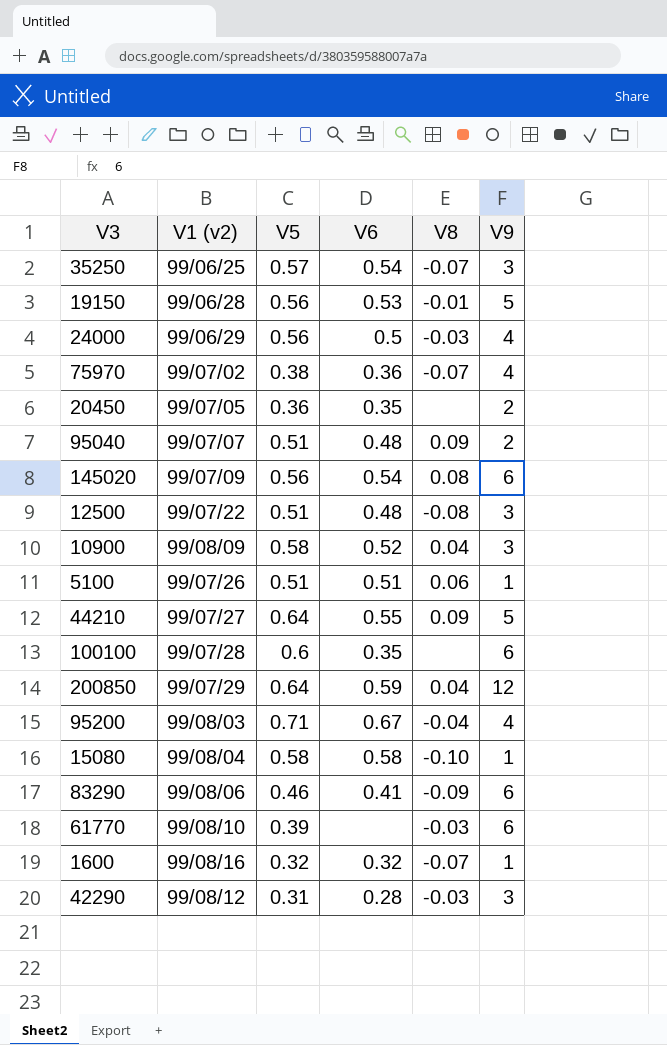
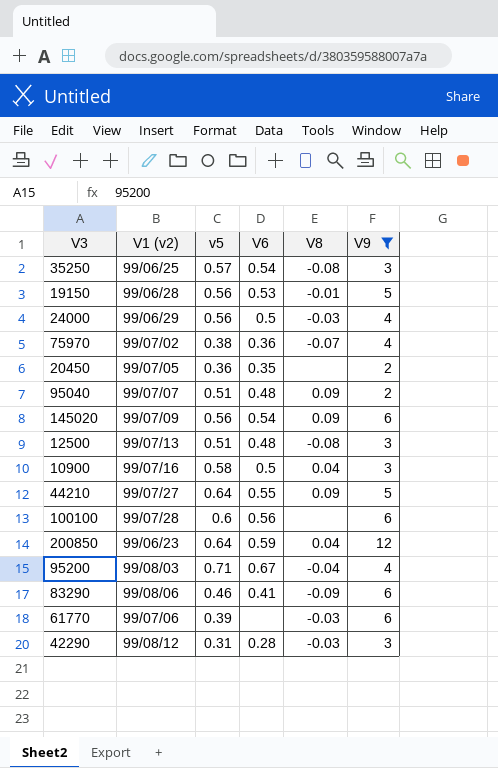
filter: none -> V9 != 1
column name: V5 -> v5
35250 | V8: -0.07 -> -0.08
145020 | V8: 0.08 -> 0.09
12500 | V1 (v2): 99/07/22 -> 99/07/13
10900 | V1 (v2): 99/08/09 -> 99/07/16
10900 | V6: 0.52 -> 0.5
100100 | V6: 0.35 -> 0.56
200850 | V1 (v2): 99/07/29 -> 99/06/23
61770 | V1 (v2): 99/08/10 -> 99/07/06

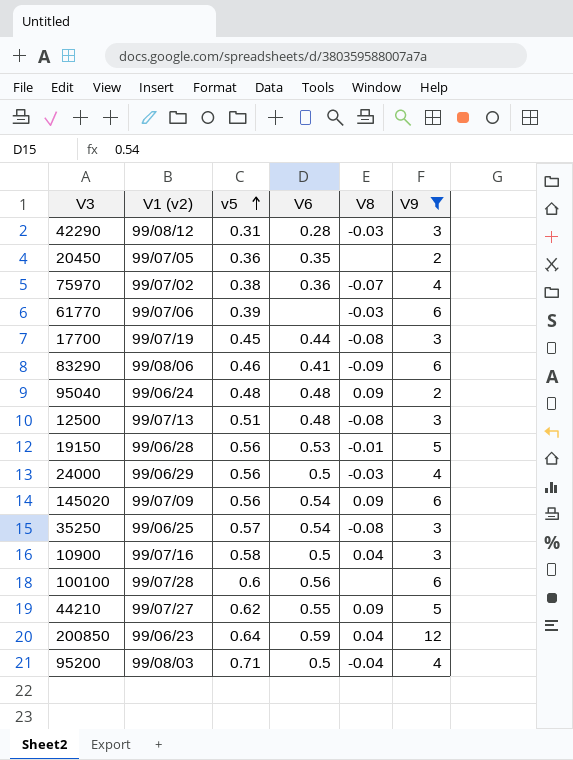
row order: none -> v5 ascending
row 17700: none -> 99/07/19 | 0.45 | 0.44 | -0.08 | 3
95040 | V1 (v2): 99/07/07 -> 99/06/24
95040 | v5: 0.51 -> 0.48
44210 | v5: 0.64 -> 0.62
95200 | V6: 0.67 -> 0.5

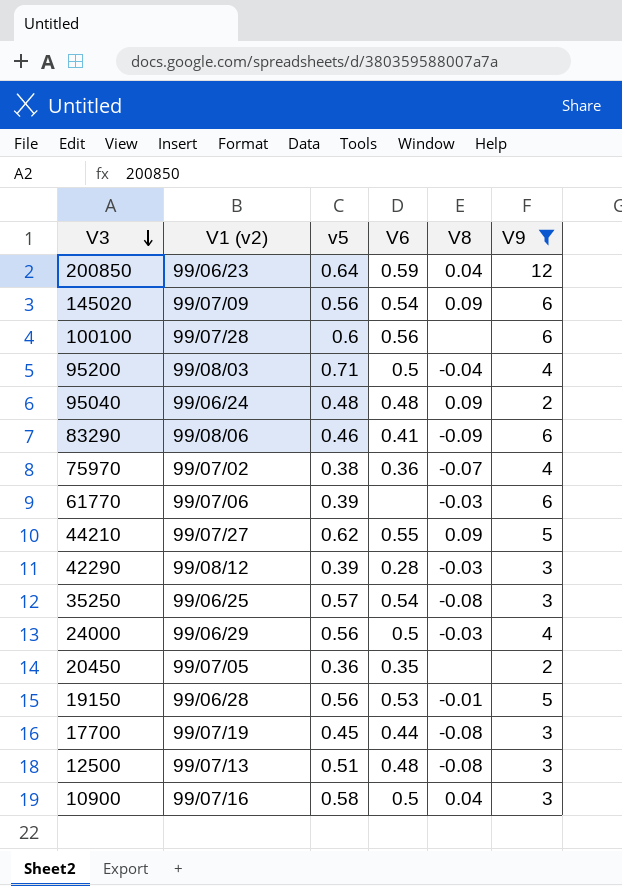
row order: v5 ascending -> V3 descending
42290 | v5: 0.31 -> 0.39

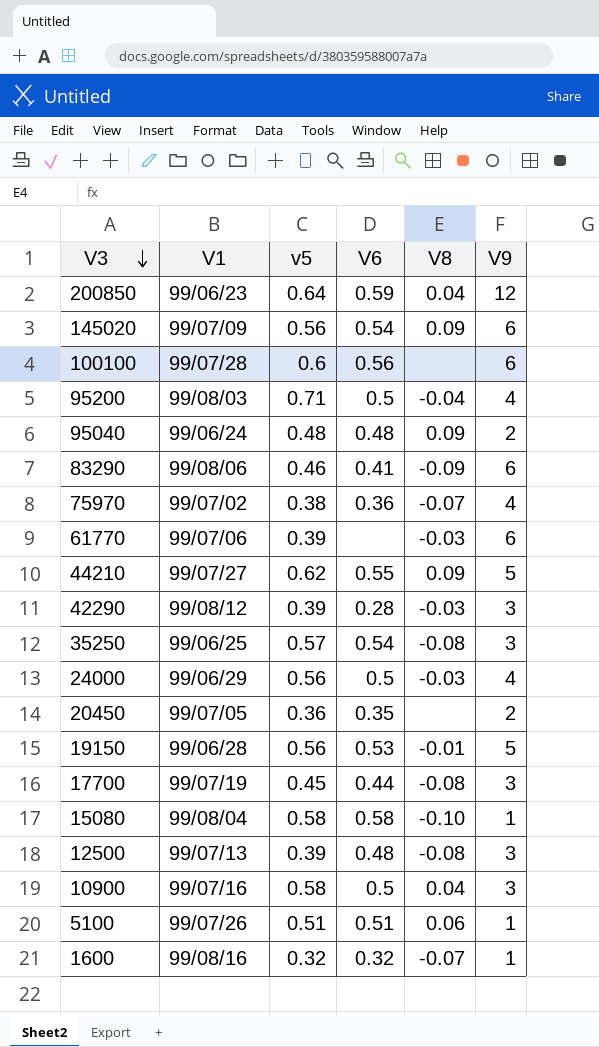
filter: V9 != 1 -> none
column name: V1 (v2) -> V1
12500 | v5: 0.51 -> 0.39

